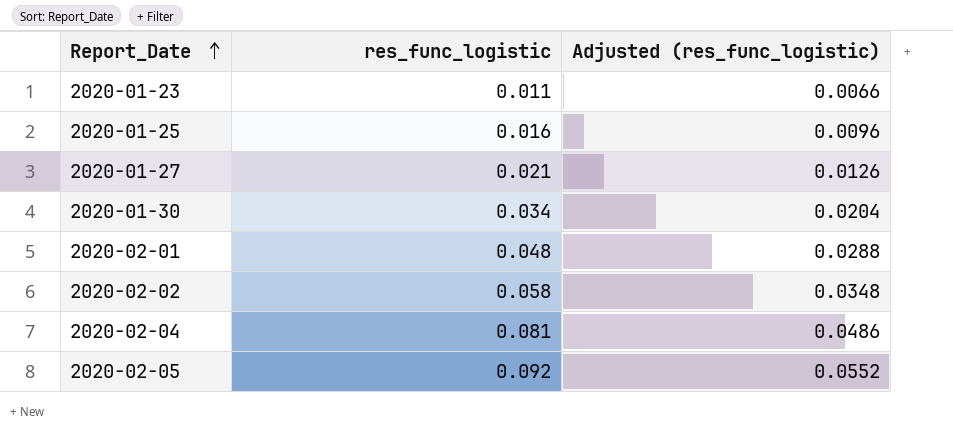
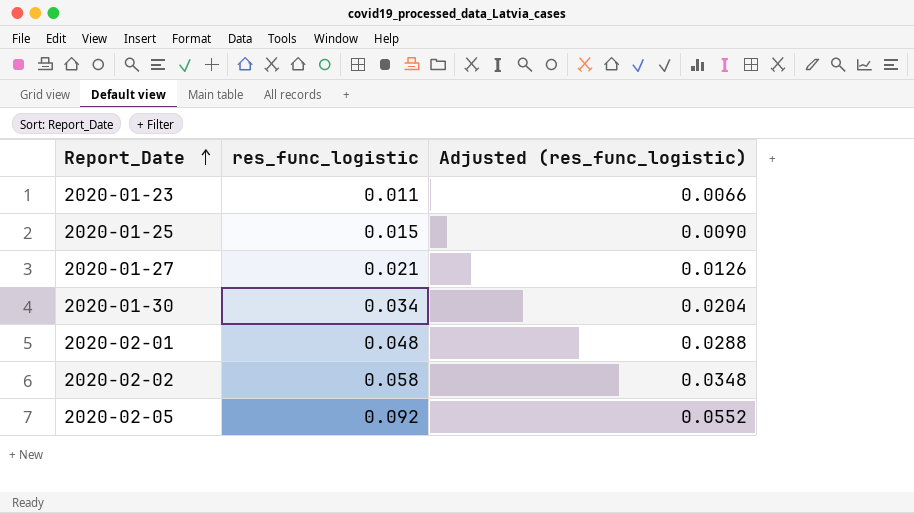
row 2020-02-04: 0.081 | 0.0486 -> none
2020-01-25 | res_func_logistic: 0.016 -> 0.015
2020-01-25 | Adjusted (res_func_logistic): 0.0096 -> 0.0090

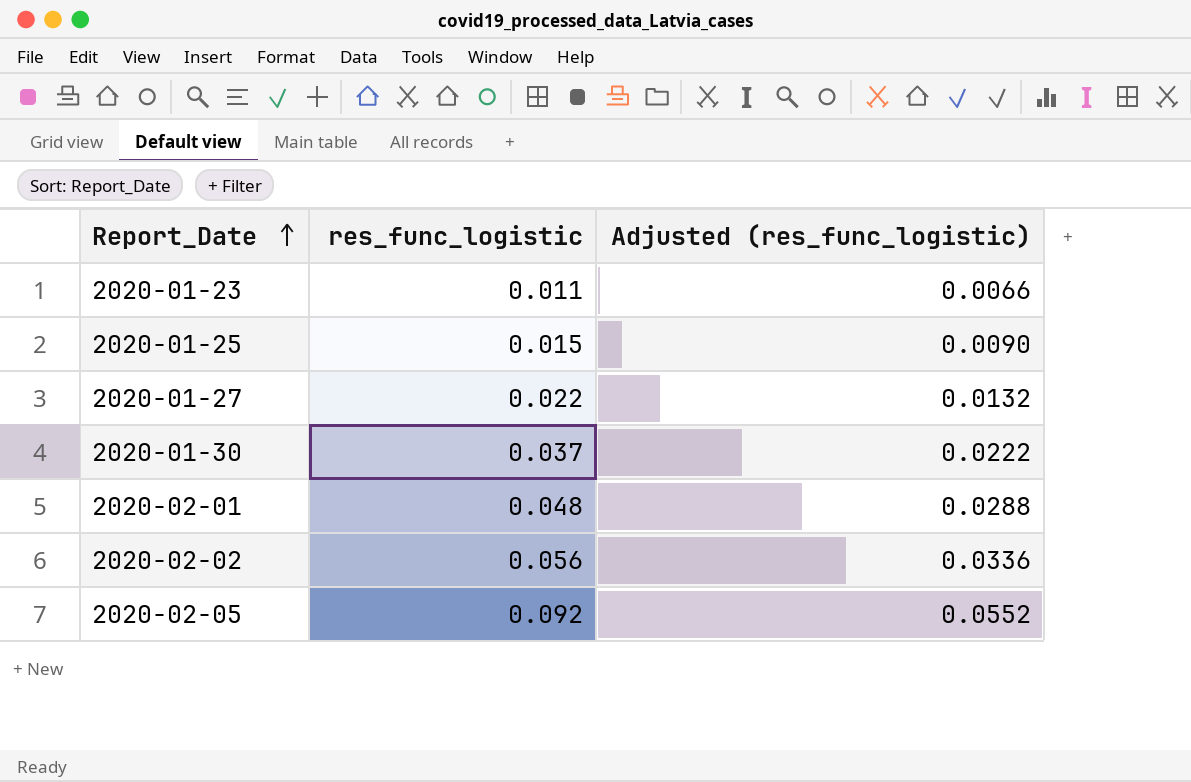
2020-01-27 | res_func_logistic: 0.021 -> 0.022
2020-01-27 | Adjusted (res_func_logistic): 0.0126 -> 0.0132
2020-01-30 | res_func_logistic: 0.034 -> 0.037
2020-01-30 | Adjusted (res_func_logistic): 0.0204 -> 0.0222
2020-02-02 | res_func_logistic: 0.058 -> 0.056
2020-02-02 | Adjusted (res_func_logistic): 0.0348 -> 0.0336

